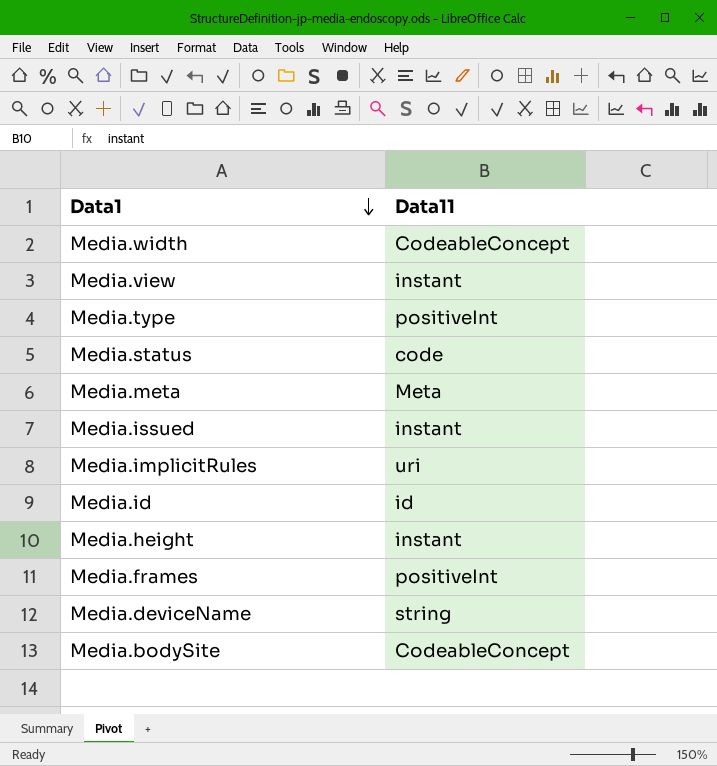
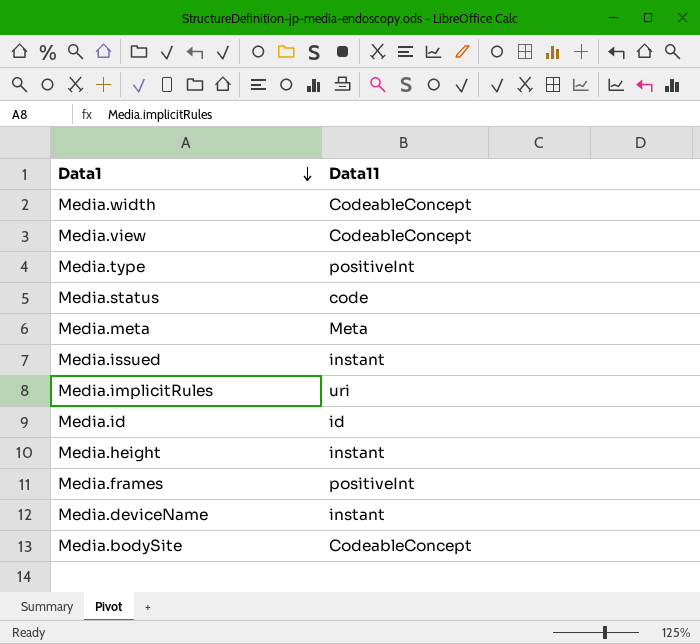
Media.view | Data11: instant -> CodeableConcept
Media.deviceName | Data11: string -> instant

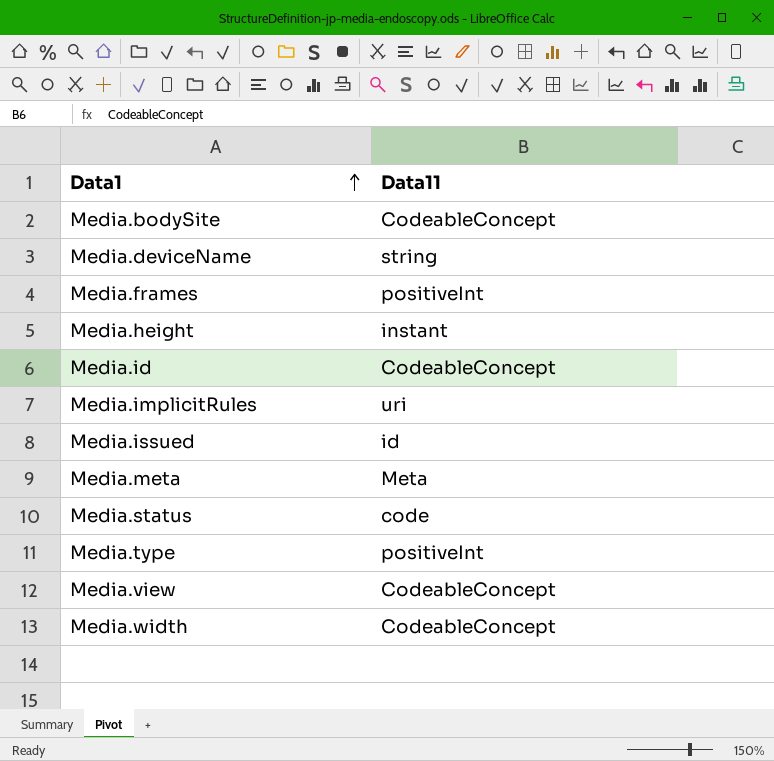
row order: Data1 descending -> Data1 ascending
Media.deviceName | Data11: instant -> string
Media.id | Data11: id -> CodeableConcept
Media.issued | Data11: instant -> id

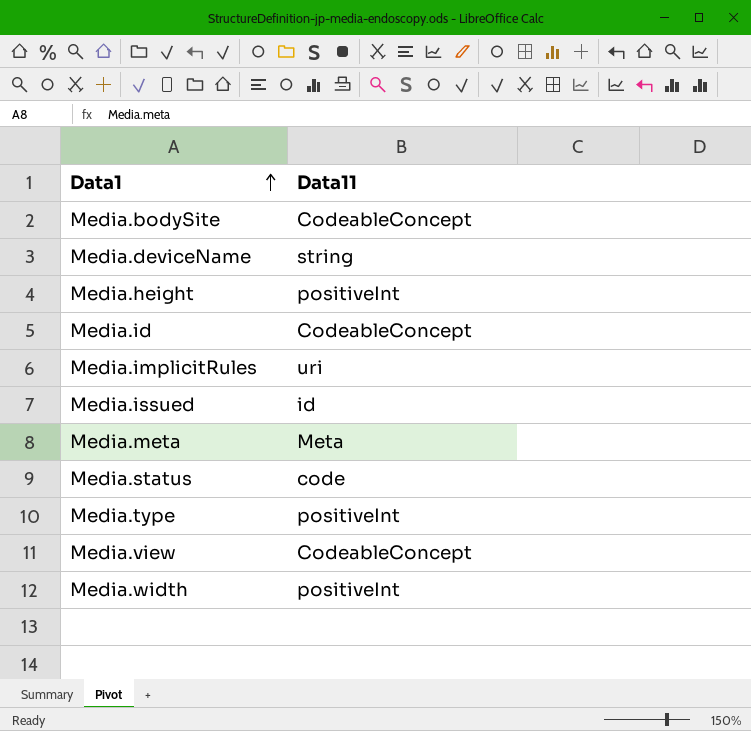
row Media.frames: positiveInt -> none
Media.height | Data11: instant -> positiveInt
Media.width | Data11: CodeableConcept -> positiveInt

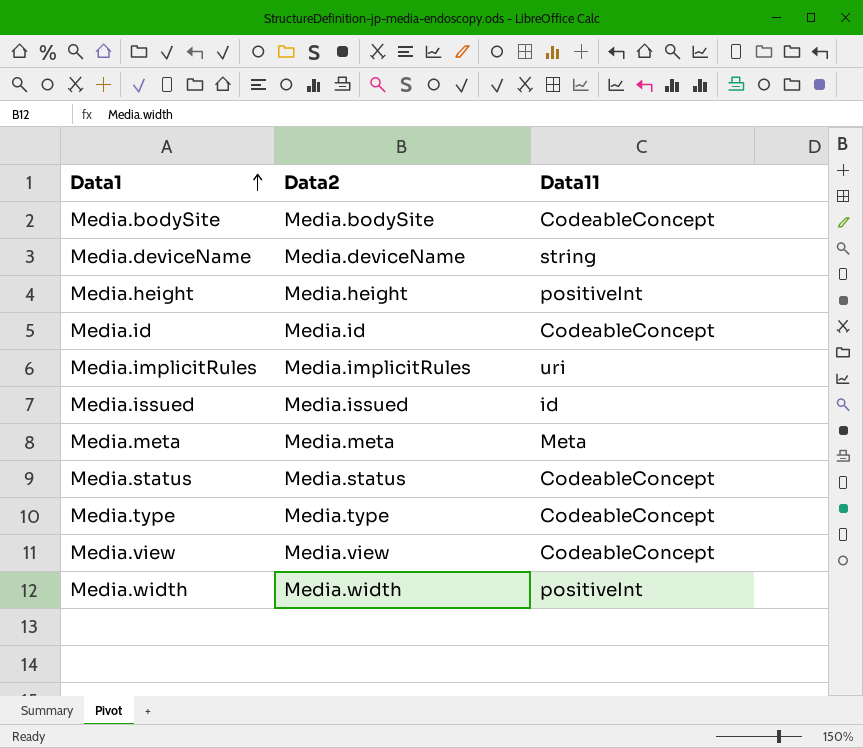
column Data2 | position: none -> 2
Media.status | Data11: code -> CodeableConcept
Media.type | Data11: positiveInt -> CodeableConcept

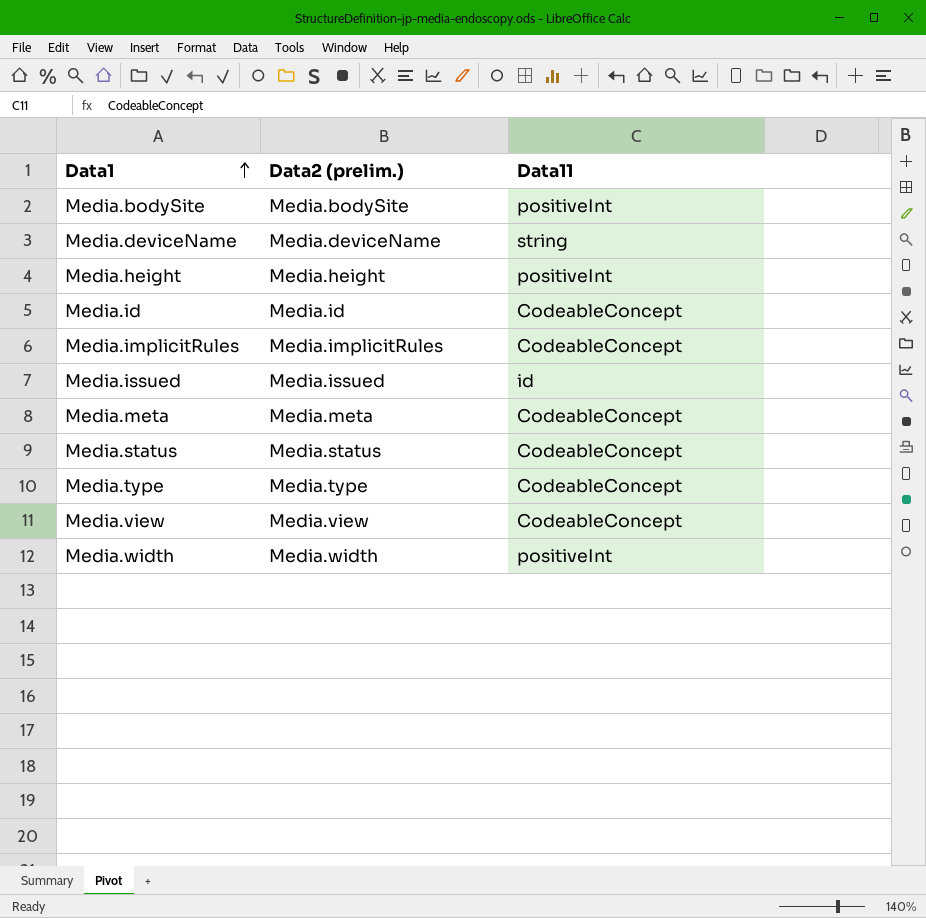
column name: Data2 -> Data2 (prelim.)
Media.bodySite | Data11: CodeableConcept -> positiveInt
Media.implicitRules | Data11: uri -> CodeableConcept
Media.meta | Data11: Meta -> CodeableConcept

